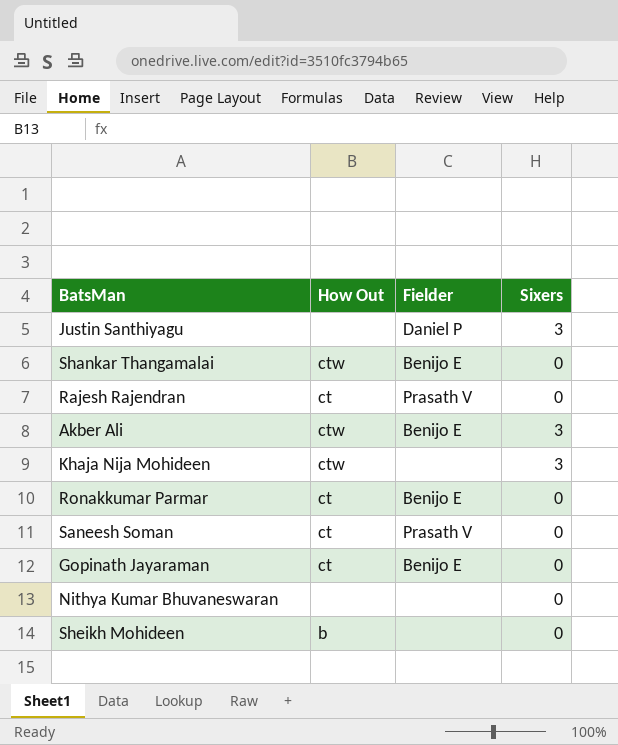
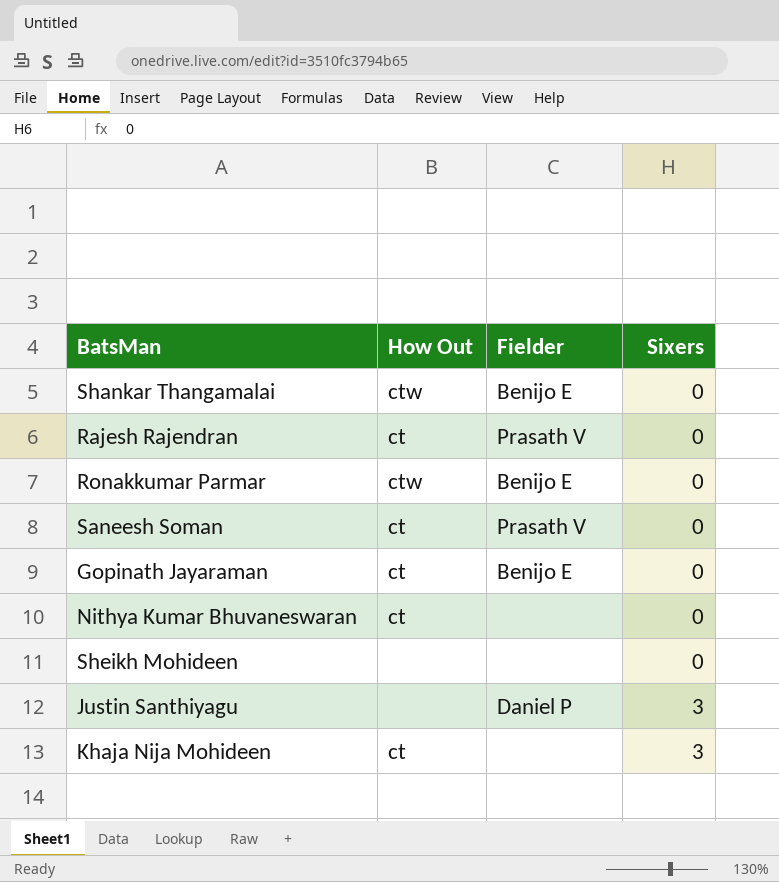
row order: none -> Sixers ascending
row Akber Ali: ctw | Benijo E | 3 -> none
Ronakkumar Parmar | How Out: ct -> ctw
Nithya Kumar Bhuvaneswaran | How Out: none -> ct
Sheikh Mohideen | How Out: b -> none
Khaja Nija Mohideen | How Out: ctw -> ct

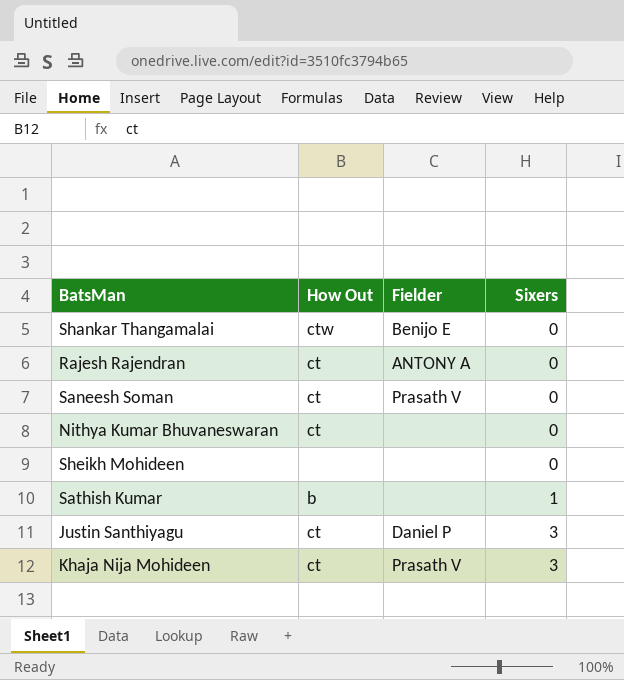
row Ronakkumar Parmar: ctw | Benijo E | 0 -> none
row Gopinath Jayaraman: ct | Benijo E | 0 -> none
Rajesh Rajendran | Fielder: Prasath V -> ANTONY A
row Sathish Kumar: none -> b | none | 1
Justin Santhiyagu | How Out: none -> ct
Khaja Nija Mohideen | Fielder: none -> Prasath V

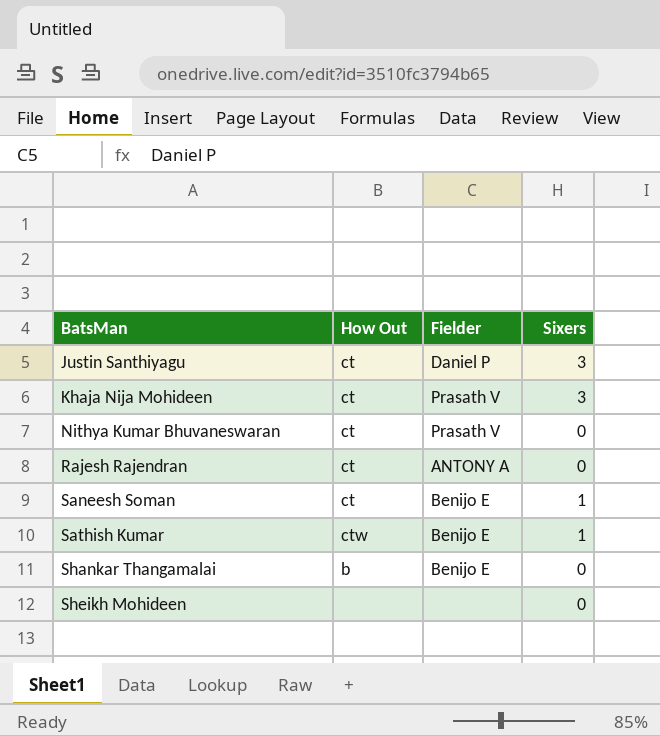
row order: Sixers ascending -> BatsMan ascending
Nithya Kumar Bhuvaneswaran | Fielder: none -> Prasath V
Saneesh Soman | Fielder: Prasath V -> Benijo E
Saneesh Soman | Sixers: 0 -> 1
Sathish Kumar | How Out: b -> ctw
Sathish Kumar | Fielder: none -> Benijo E
Shankar Thangamalai | How Out: ctw -> b

